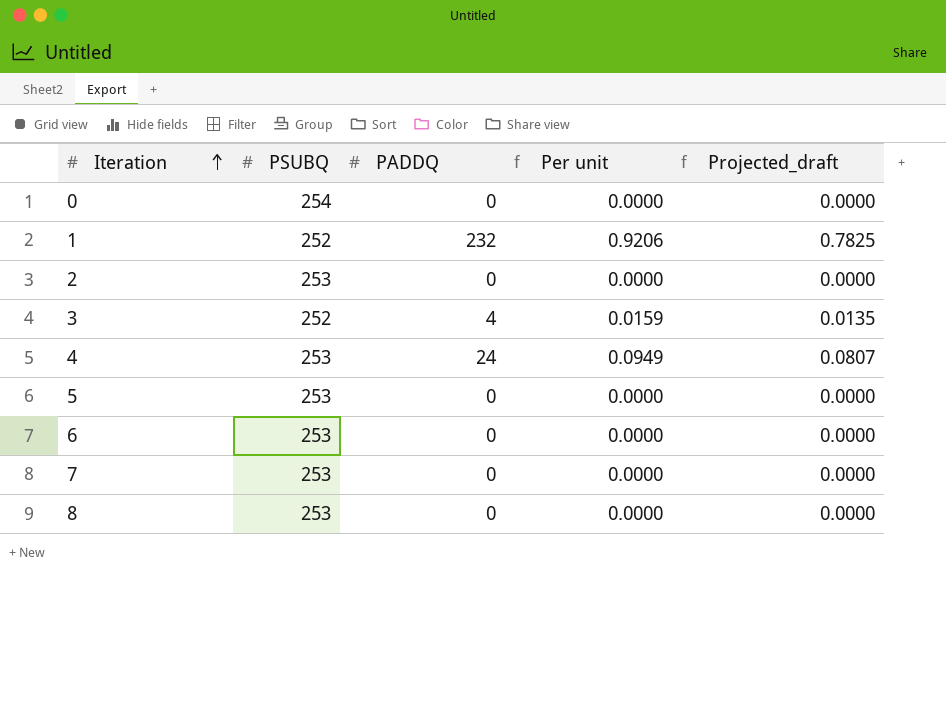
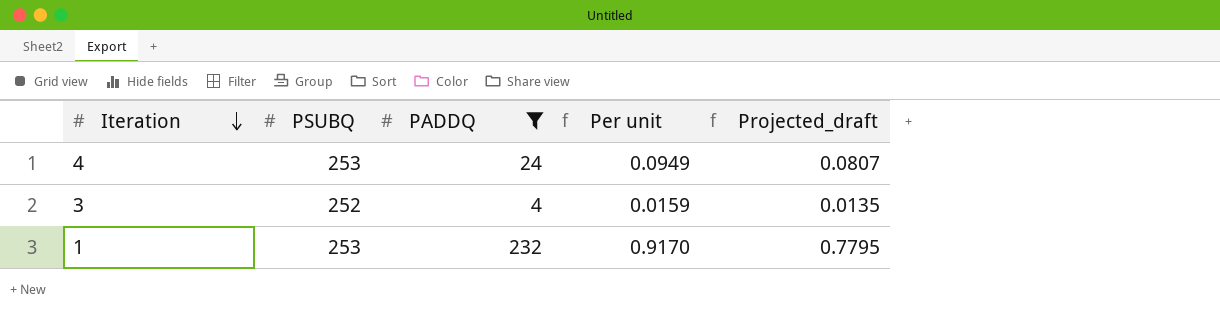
filter: none -> PADDQ != 0
row order: Iteration ascending -> Iteration descending
1 | PSUBQ: 252 -> 253
1 | Per unit: 0.9206 -> 0.9170
1 | Projected_draft: 0.7825 -> 0.7795

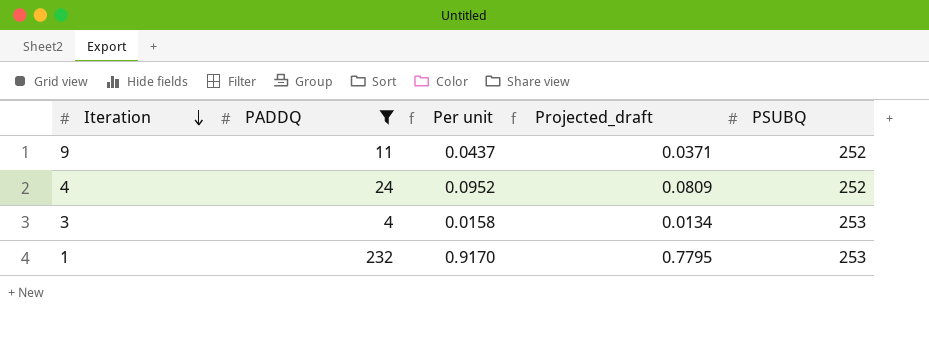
column PSUBQ | position: 2 -> 5
row 9: none -> 11 | 0.0437 | 0.0371 | 252
4 | Per unit: 0.0949 -> 0.0952
4 | Projected_draft: 0.0807 -> 0.0809
4 | PSUBQ: 253 -> 252
3 | Per unit: 0.0159 -> 0.0158
3 | Projected_draft: 0.0135 -> 0.0134
3 | PSUBQ: 252 -> 253

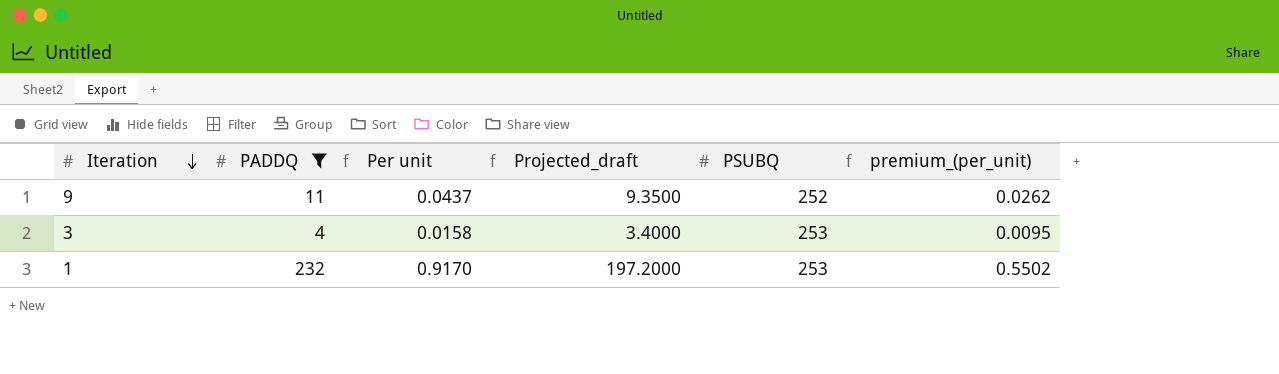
column Projected_draft | formula: [Per unit] * 0.85 -> [PADDQ] * 0.85
column premium_(per_unit) | formula: none -> [Per unit] * 0.6
row 4: 24 | 0.0952 | 0.0809 | 252 -> none

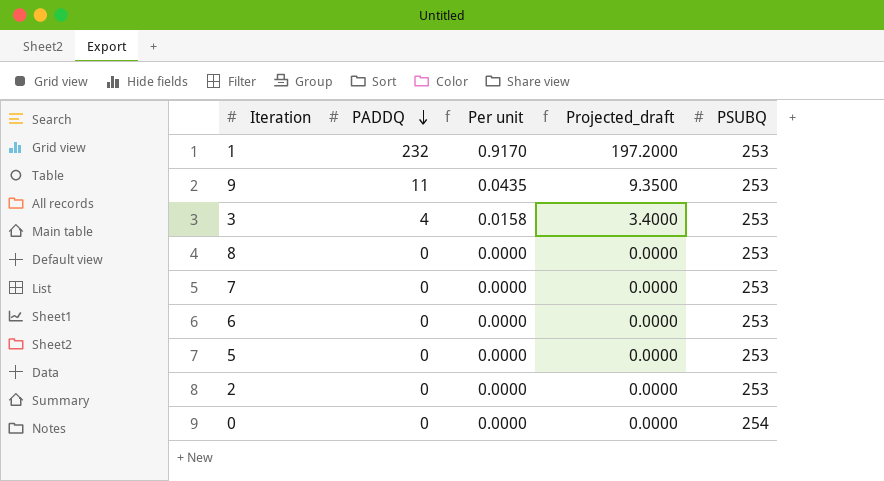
filter: PADDQ != 0 -> none
row order: Iteration descending -> PADDQ descending
column premium_(per_unit) | formula: [Per unit] * 0.6 -> none
9 | Per unit: 0.0437 -> 0.0435
9 | PSUBQ: 252 -> 253

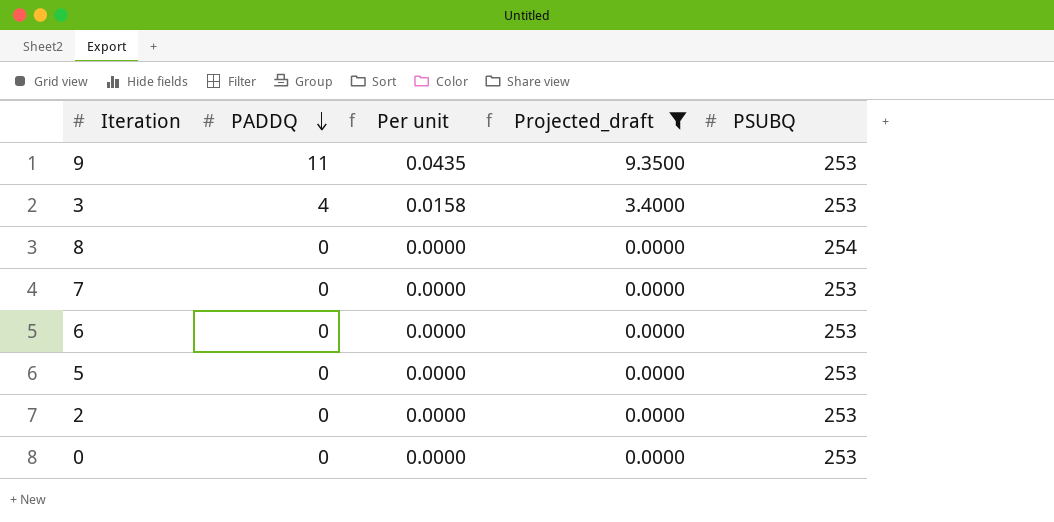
filter: none -> Projected_draft != 197.2000
8 | PSUBQ: 253 -> 254
0 | PSUBQ: 254 -> 253

